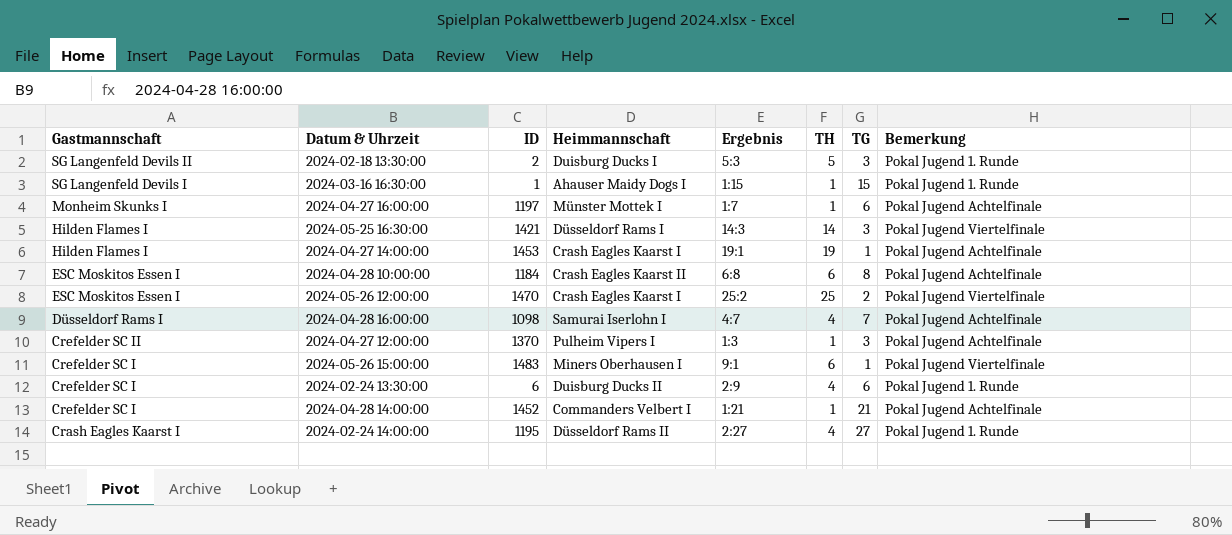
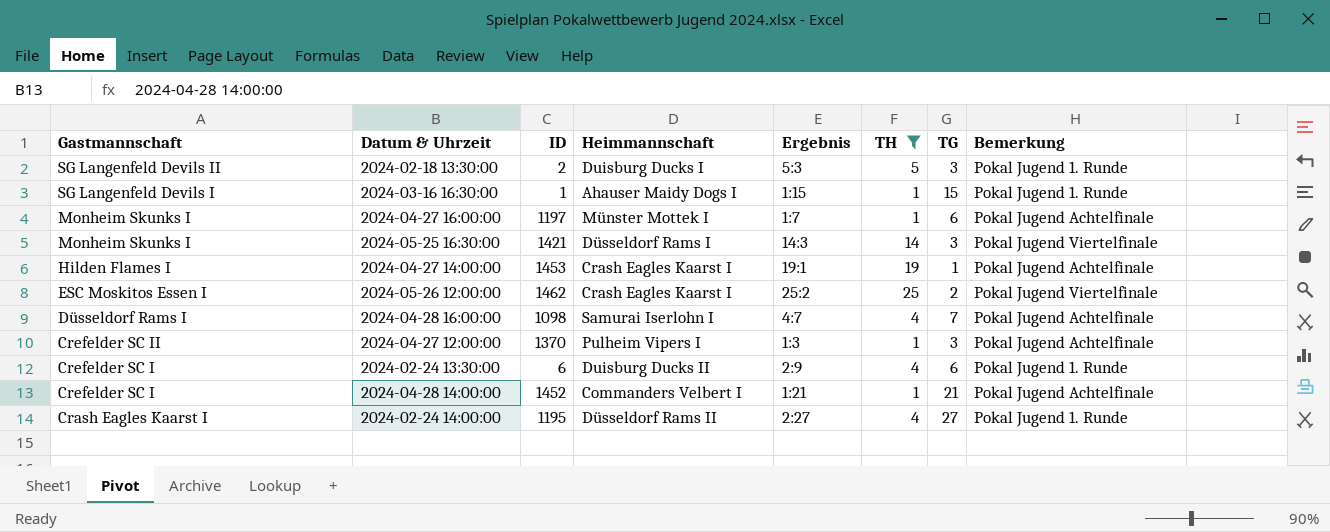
filter: none -> TH != 6
2024-05-25 16:30:00 | Gastmannschaft: Hilden Flames I -> Monheim Skunks I
2024-05-26 12:00:00 | ID: 1470 -> 1462

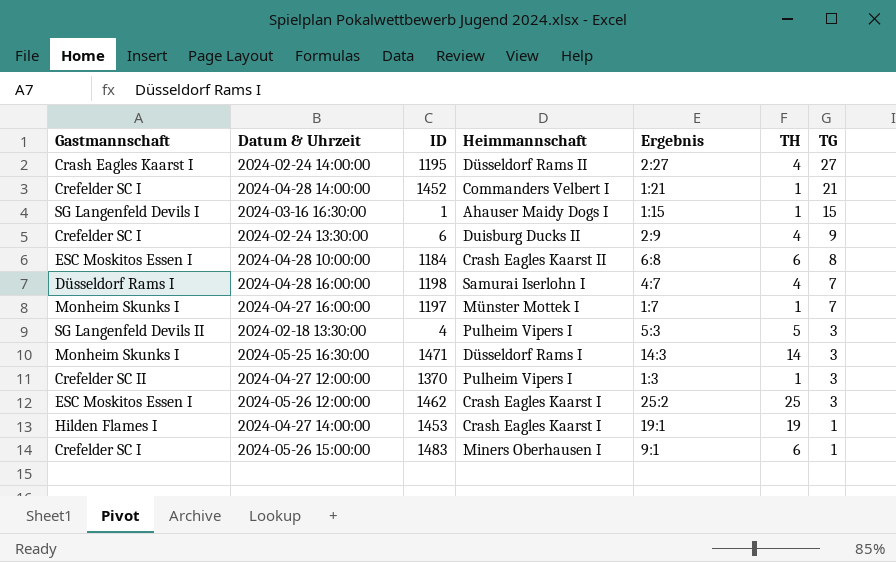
filter: TH != 6 -> none
row order: Gastmannschaft descending -> TG descending
column Bemerkung | position: 8 -> none
2024-02-24 13:30:00 | TG: 6 -> 9
2024-04-28 16:00:00 | ID: 1098 -> 1198
2024-04-27 16:00:00 | TG: 6 -> 7
2024-02-18 13:30:00 | ID: 2 -> 4
2024-02-18 13:30:00 | Heimmannschaft: Duisburg Ducks I -> Pulheim Vipers I
2024-05-25 16:30:00 | ID: 1421 -> 1471
2024-05-26 12:00:00 | TG: 2 -> 3

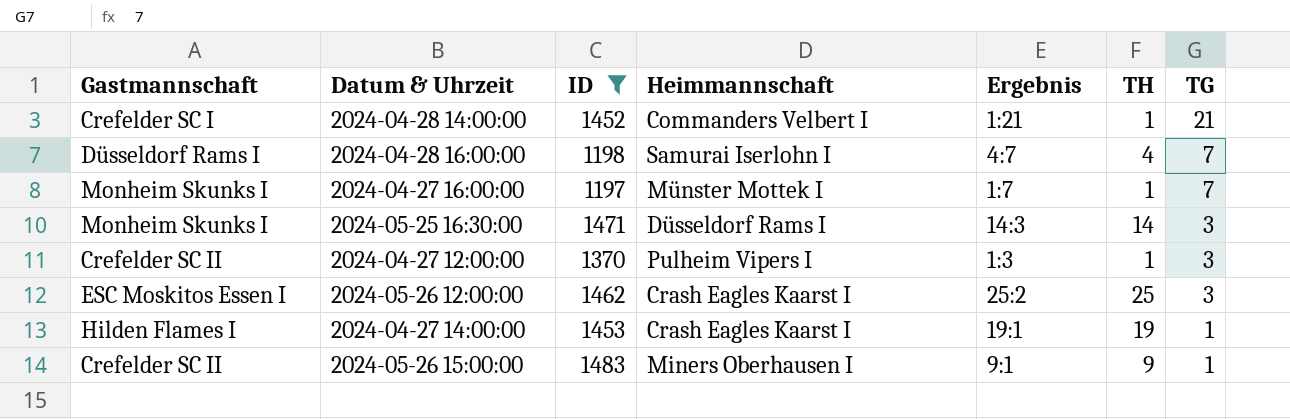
filter: none -> ID >= 1197
2024-05-26 15:00:00 | Gastmannschaft: Crefelder SC I -> Crefelder SC II
2024-05-26 15:00:00 | TH: 6 -> 9

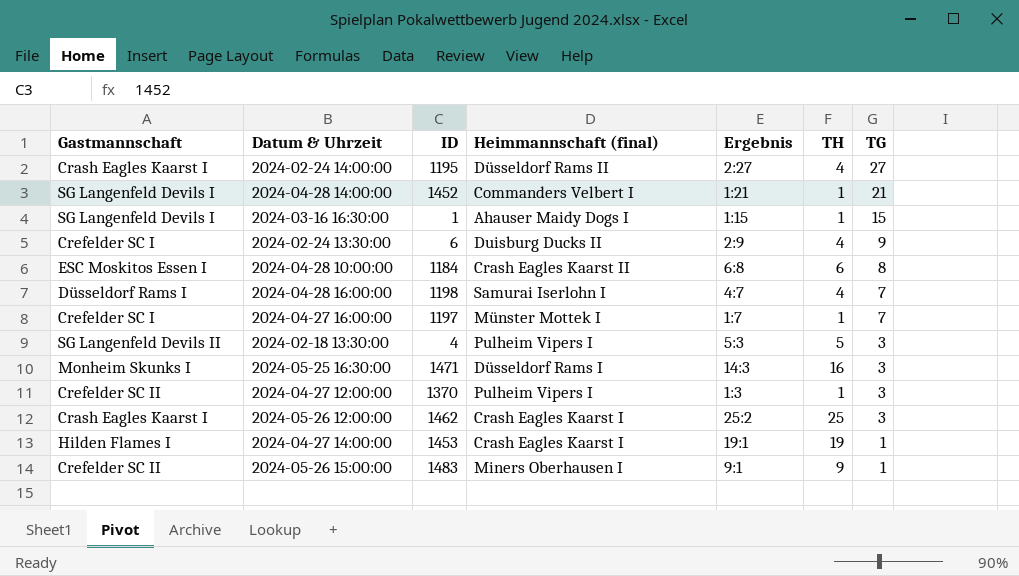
filter: ID >= 1197 -> none
column name: Heimmannschaft -> Heimmannschaft (final)
2024-04-28 14:00:00 | Gastmannschaft: Crefelder SC I -> SG Langenfeld Devils I
2024-04-27 16:00:00 | Gastmannschaft: Monheim Skunks I -> Crefelder SC I
2024-05-25 16:30:00 | TH: 14 -> 16
2024-05-26 12:00:00 | Gastmannschaft: ESC Moskitos Essen I -> Crash Eagles Kaarst I

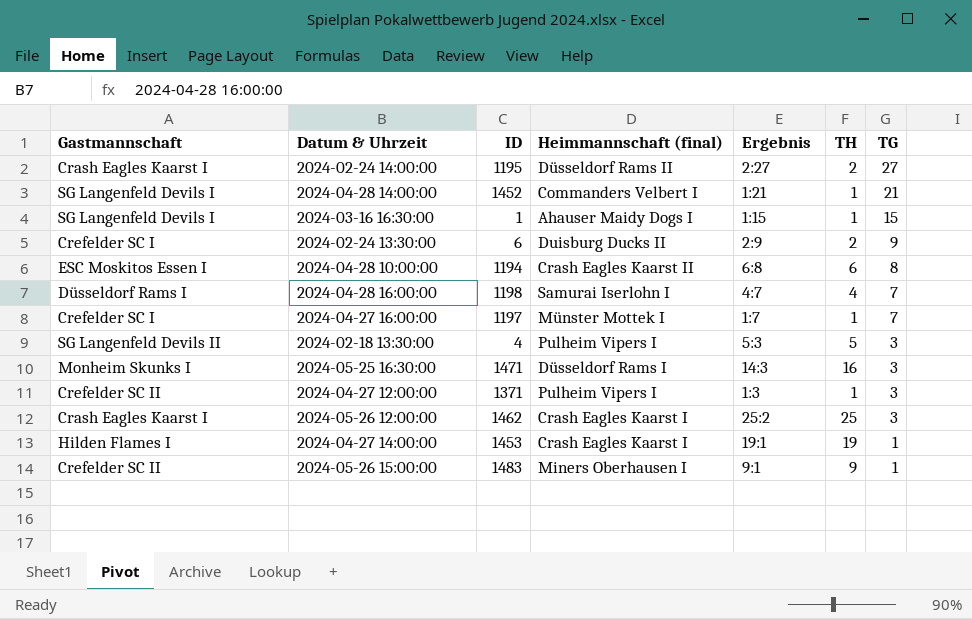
2024-02-24 14:00:00 | TH: 4 -> 2
2024-02-24 13:30:00 | TH: 4 -> 2
2024-04-28 10:00:00 | ID: 1184 -> 1194
2024-04-27 12:00:00 | ID: 1370 -> 1371

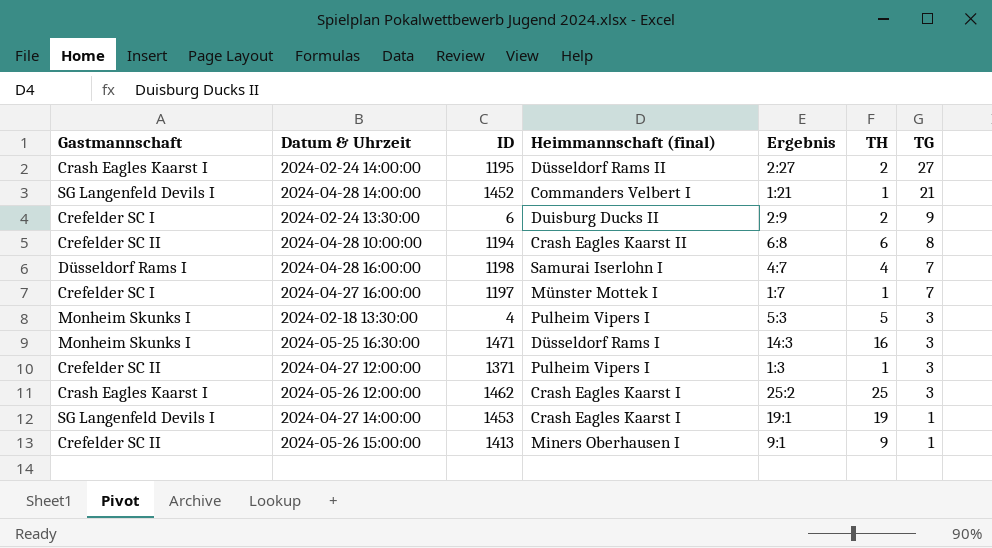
row 2024-03-16 16:30:00: SG Langenfeld Devils I | 1 | Ahauser Maidy Dogs I | 1:15 | 1 | 15 -> none
2024-04-28 10:00:00 | Gastmannschaft: ESC Moskitos Essen I -> Crefelder SC II
2024-02-18 13:30:00 | Gastmannschaft: SG Langenfeld Devils II -> Monheim Skunks I
2024-04-27 14:00:00 | Gastmannschaft: Hilden Flames I -> SG Langenfeld Devils I
2024-05-26 15:00:00 | ID: 1483 -> 1413

